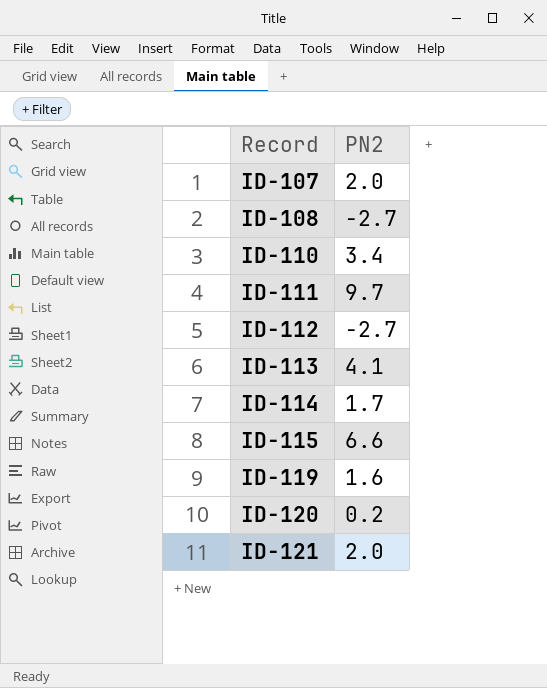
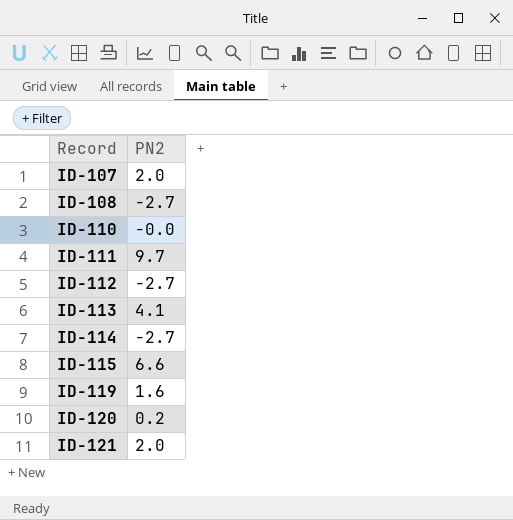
ID-110 | PN2: 3.4 -> -0.0
ID-114 | PN2: 1.7 -> -2.7

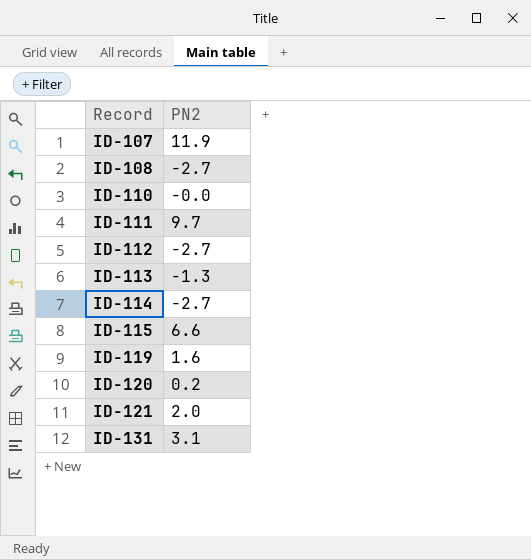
ID-107 | PN2: 2.0 -> 11.9
ID-113 | PN2: 4.1 -> -1.3
row ID-131: none -> 3.1

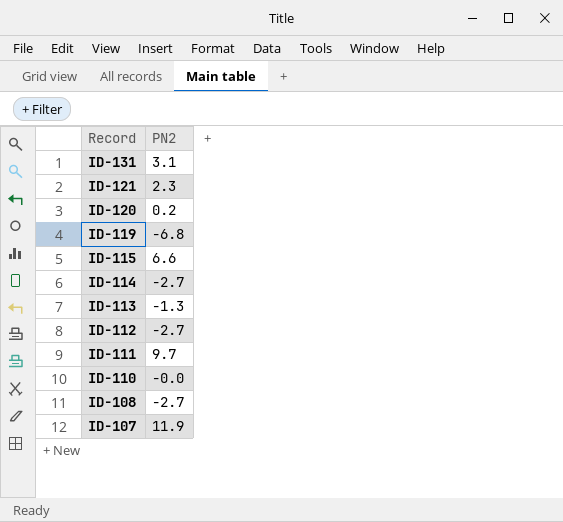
row order: Record ascending -> Record descending
ID-121 | PN2: 2.0 -> 2.3
ID-119 | PN2: 1.6 -> -6.8

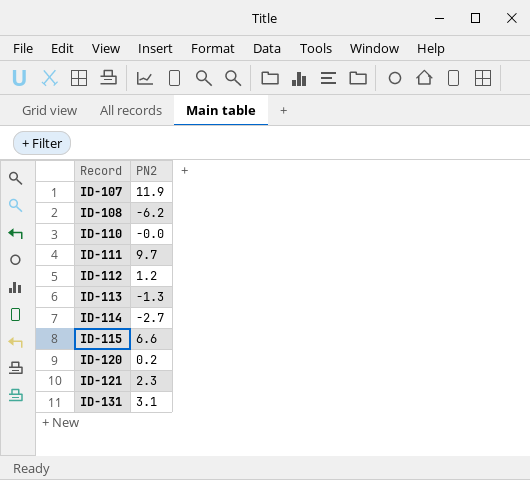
row order: Record descending -> Record ascending
row ID-119: -6.8 -> none
ID-108 | PN2: -2.7 -> -6.2
ID-112 | PN2: -2.7 -> 1.2

